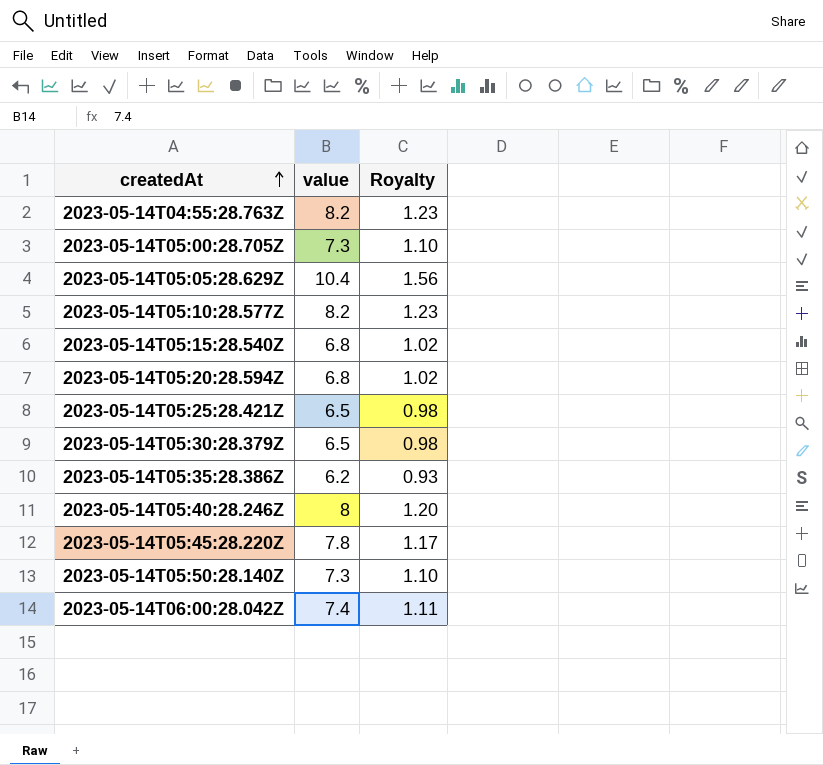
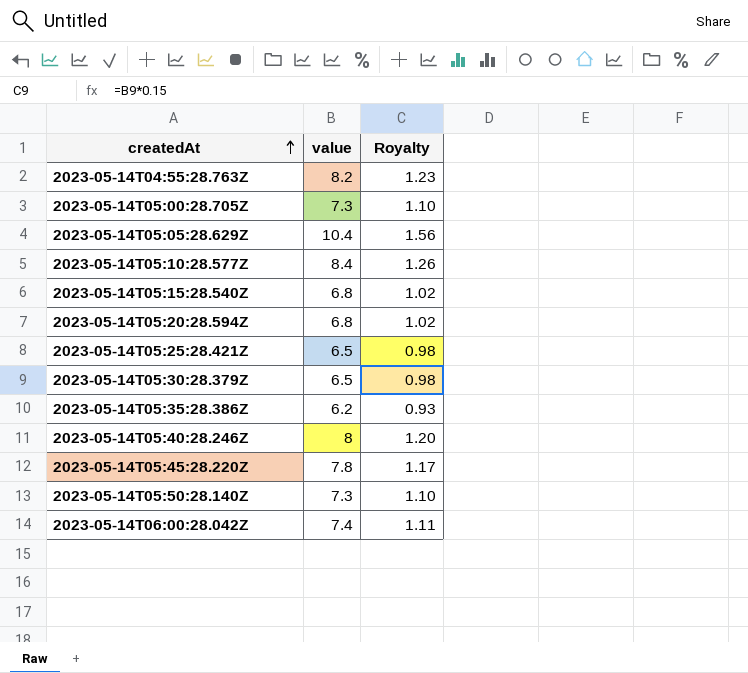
2023-05-14T05:10:28.577Z | value: 8.2 -> 8.4
2023-05-14T05:10:28.577Z | Royalty: 1.23 -> 1.26

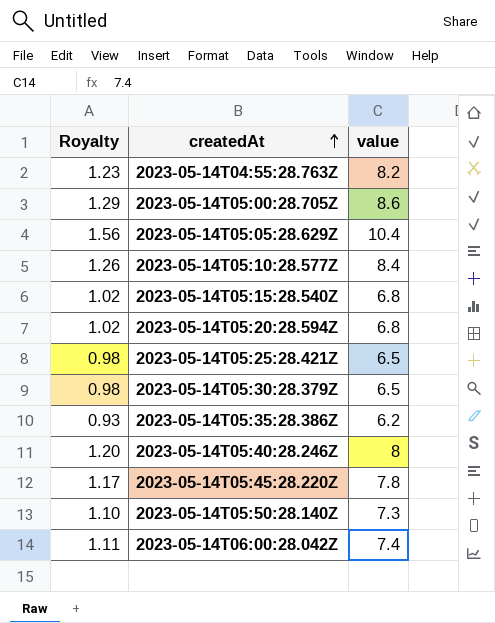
column Royalty | position: 3 -> 1
2023-05-14T05:00:28.705Z | Royalty: 1.10 -> 1.29
2023-05-14T05:00:28.705Z | value: 7.3 -> 8.6

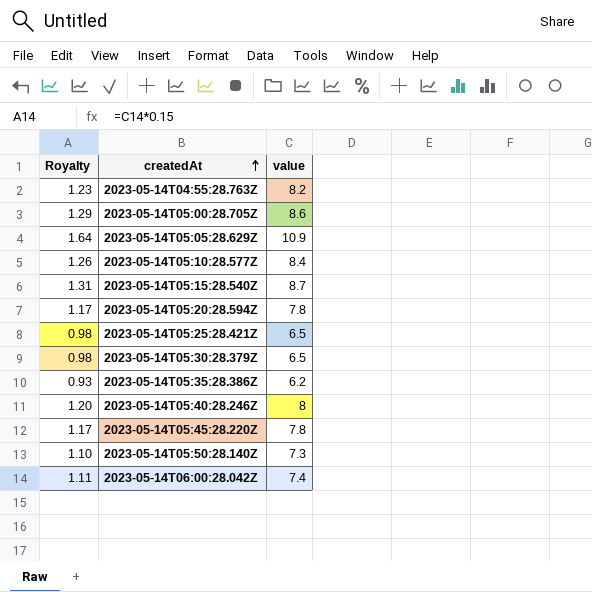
2023-05-14T05:05:28.629Z | Royalty: 1.56 -> 1.64
2023-05-14T05:05:28.629Z | value: 10.4 -> 10.9
2023-05-14T05:15:28.540Z | Royalty: 1.02 -> 1.31
2023-05-14T05:15:28.540Z | value: 6.8 -> 8.7
2023-05-14T05:20:28.594Z | Royalty: 1.02 -> 1.17
2023-05-14T05:20:28.594Z | value: 6.8 -> 7.8

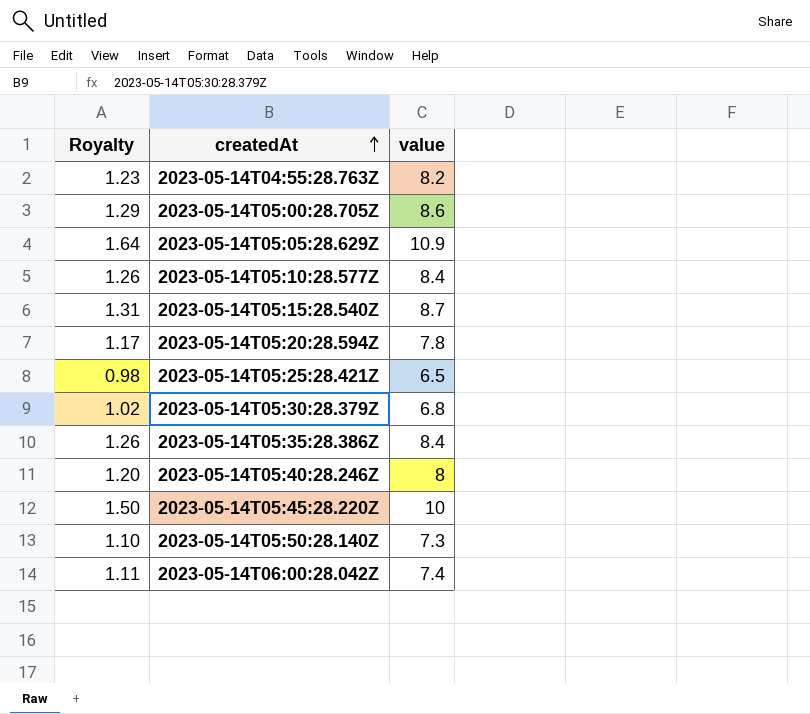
2023-05-14T05:30:28.379Z | Royalty: 0.98 -> 1.02
2023-05-14T05:30:28.379Z | value: 6.5 -> 6.8
2023-05-14T05:35:28.386Z | Royalty: 0.93 -> 1.26
2023-05-14T05:35:28.386Z | value: 6.2 -> 8.4
2023-05-14T05:45:28.220Z | Royalty: 1.17 -> 1.50
2023-05-14T05:45:28.220Z | value: 7.8 -> 10

